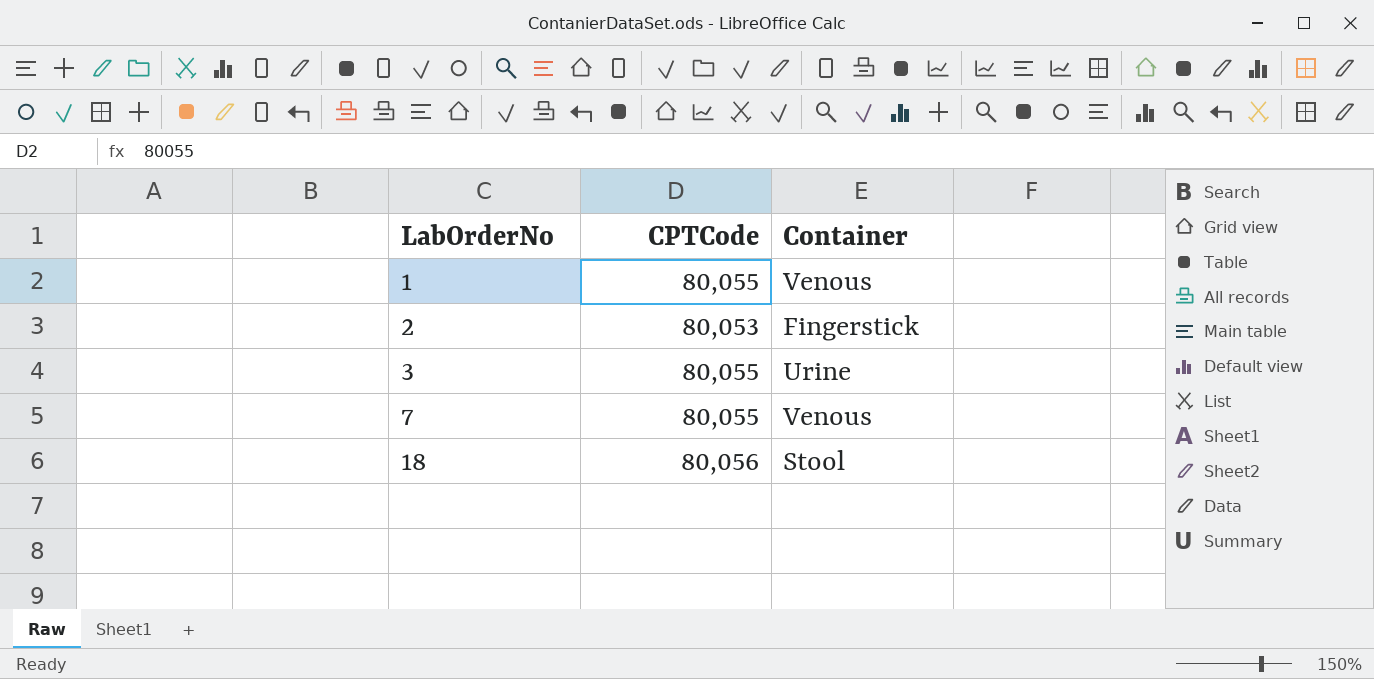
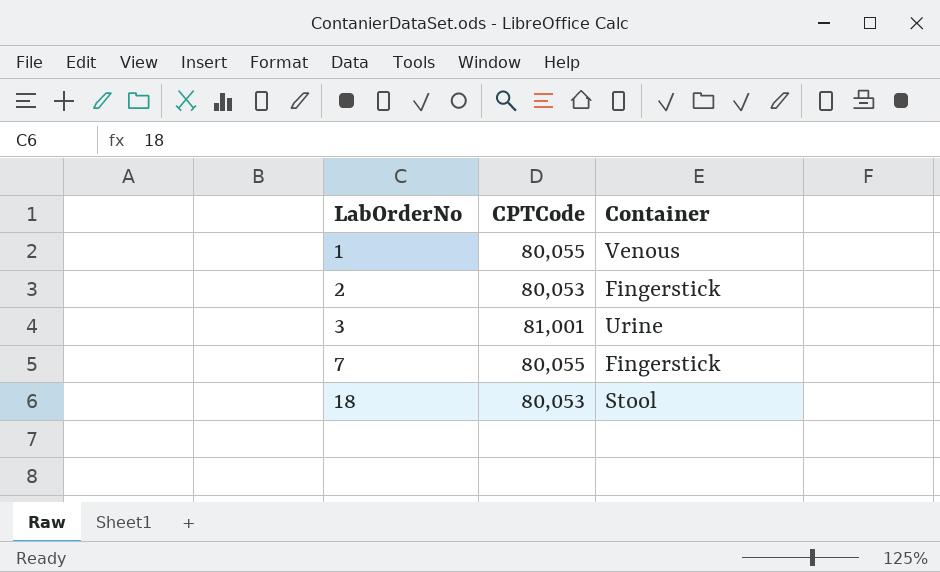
3 | CPTCode: 80,055 -> 81,001
7 | Container: Venous -> Fingerstick
18 | CPTCode: 80,056 -> 80,053

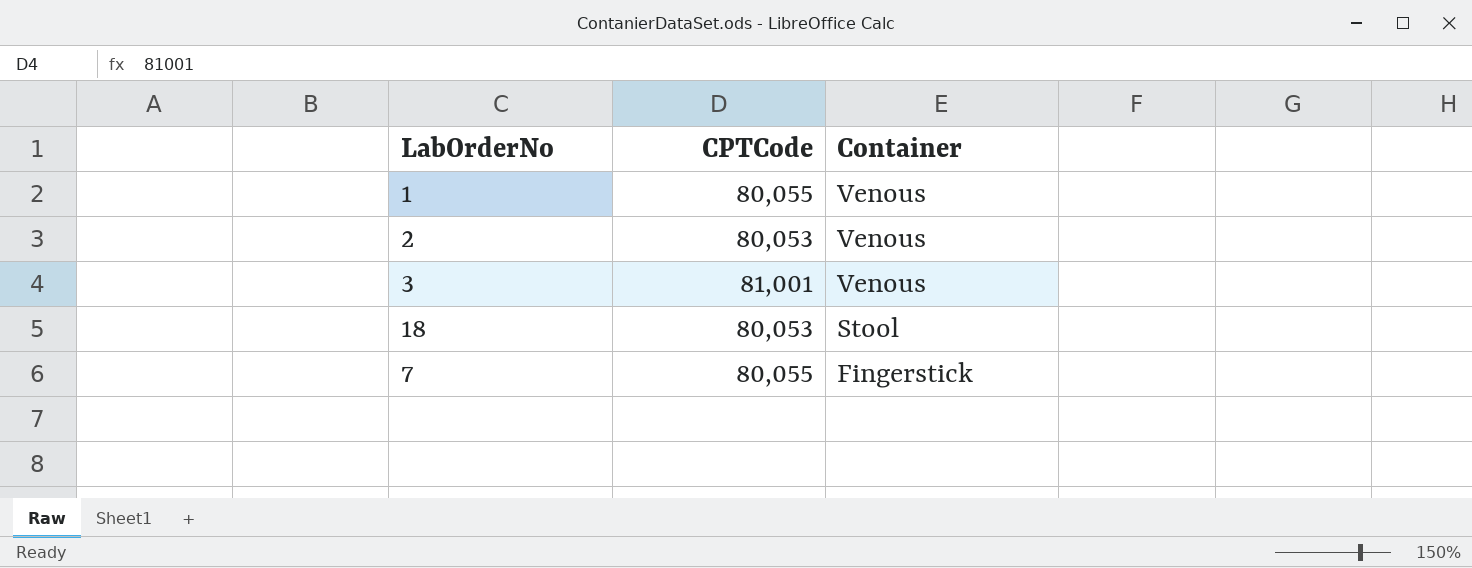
row order: LabOrderNo ascending -> Container descending
2 | Container: Fingerstick -> Venous
3 | Container: Urine -> Venous

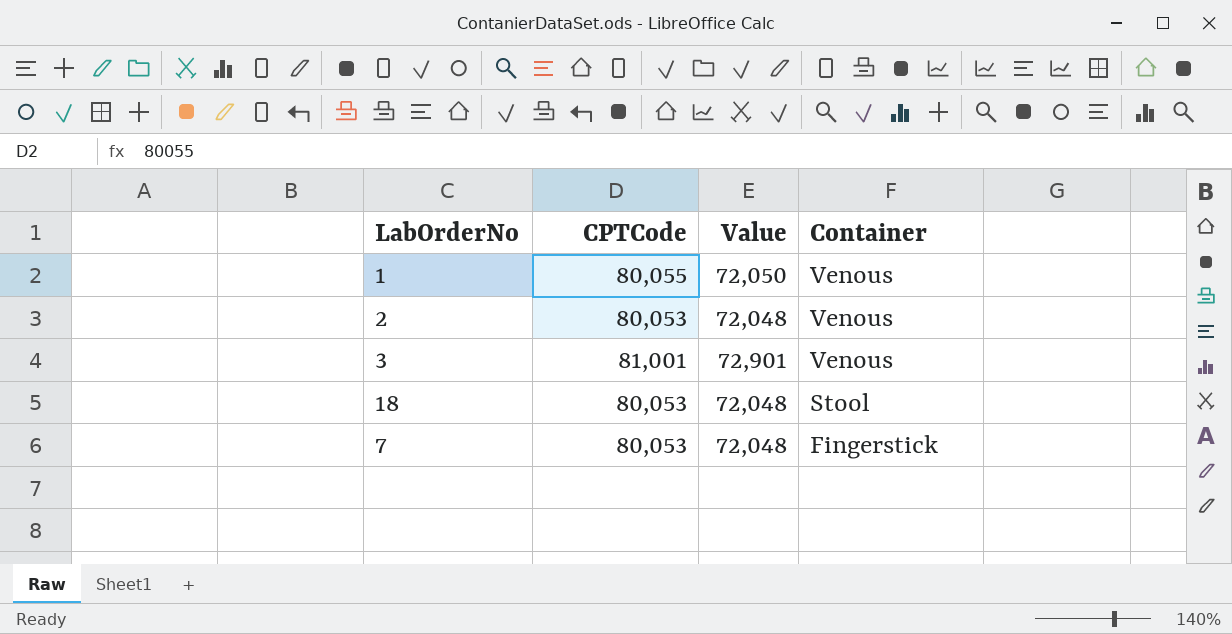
column Value | formula: none -> [CPTCode] * 0.9
7 | CPTCode: 80,055 -> 80,053

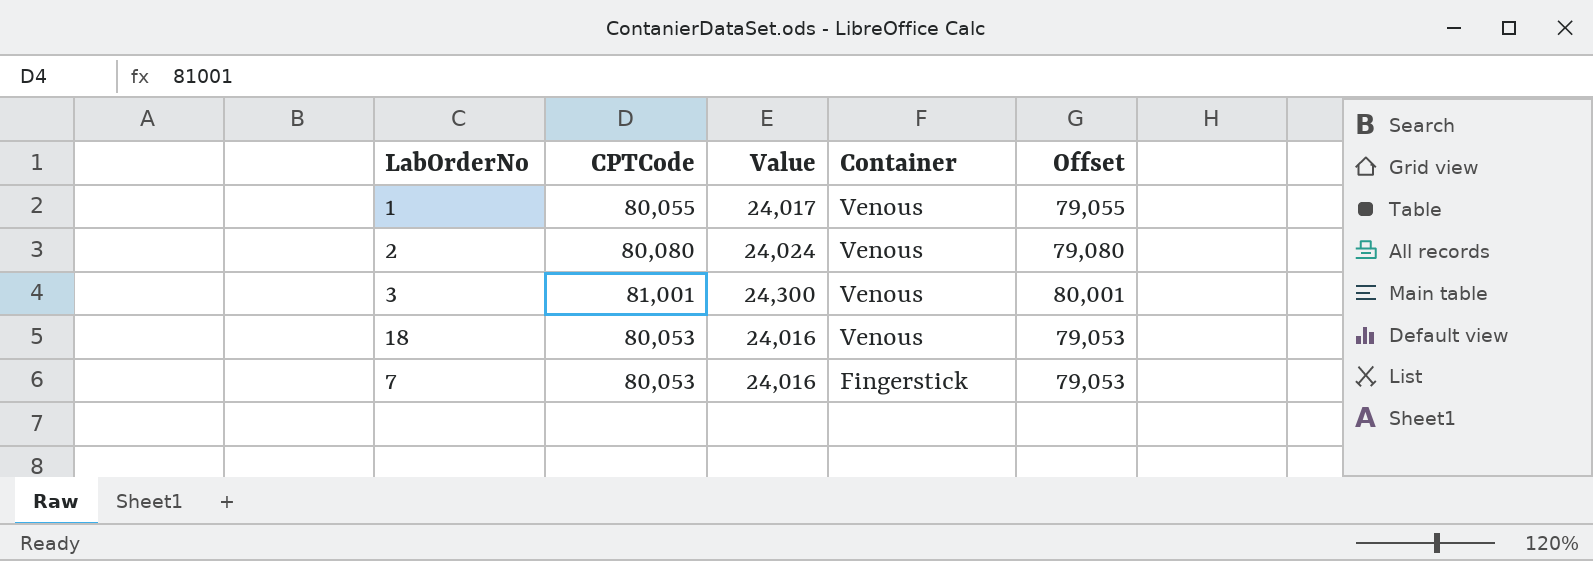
column Value | formula: [CPTCode] * 0.9 -> [CPTCode] * 0.3
column Offset | formula: none -> [CPTCode] - 1000
2 | CPTCode: 80,053 -> 80,080
18 | Container: Stool -> Venous

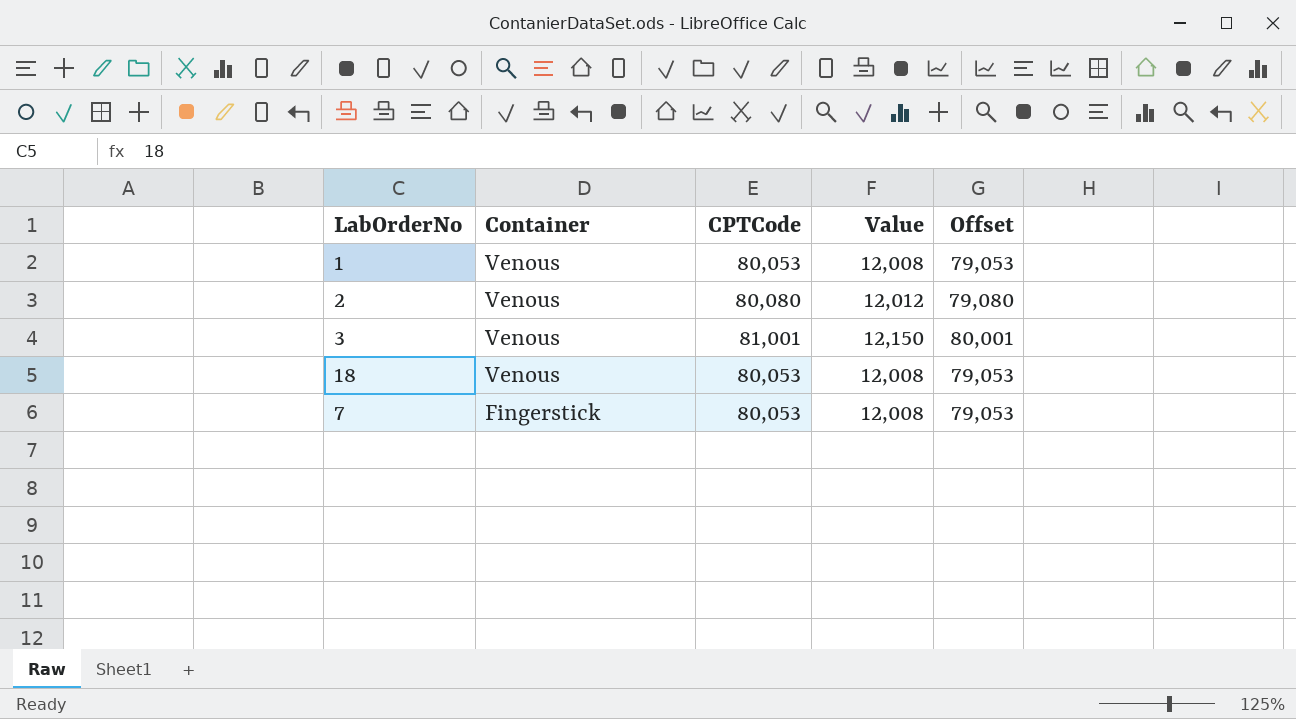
column Container | position: 4 -> 2
column Value | formula: [CPTCode] * 0.3 -> [CPTCode] * 0.15
1 | CPTCode: 80,055 -> 80,053
1 | Offset: 79,055 -> 79,053

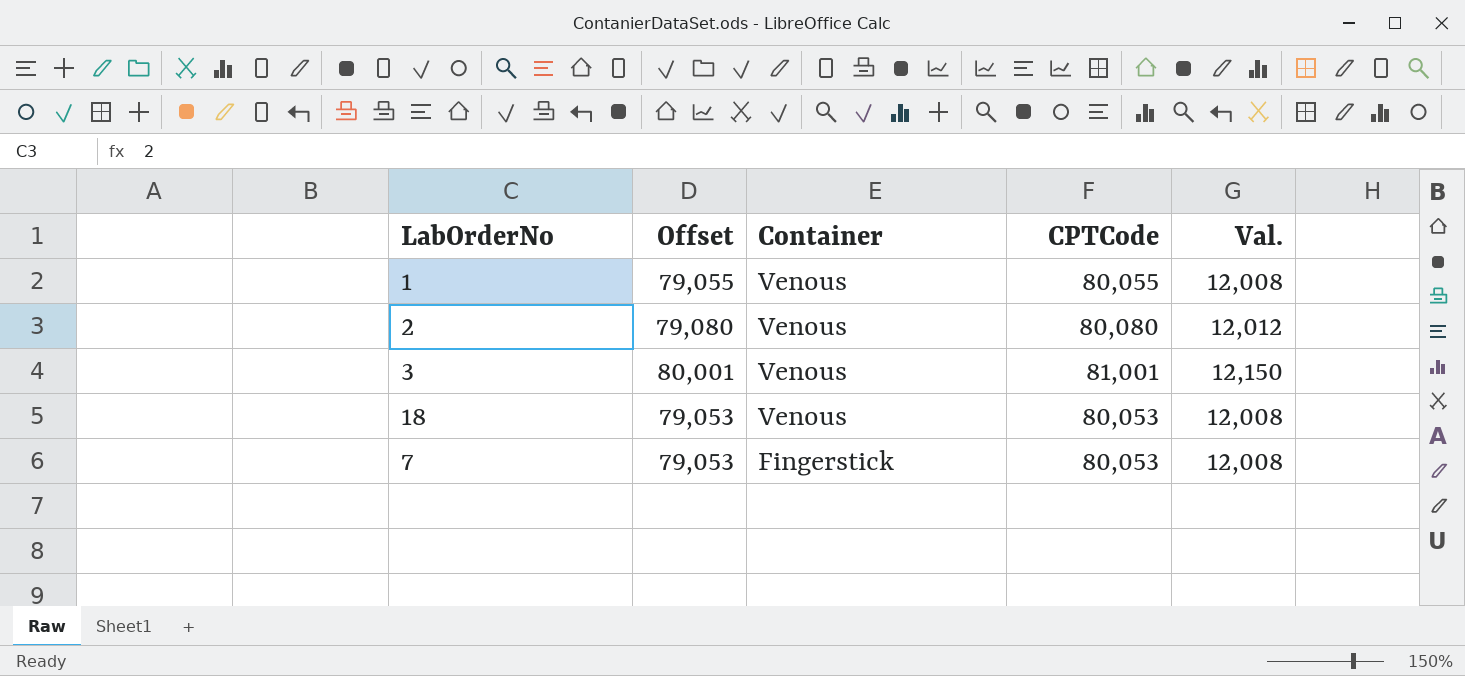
column Offset | position: 5 -> 2
column name: Value -> Val.
1 | Offset: 79,053 -> 79,055
1 | CPTCode: 80,053 -> 80,055

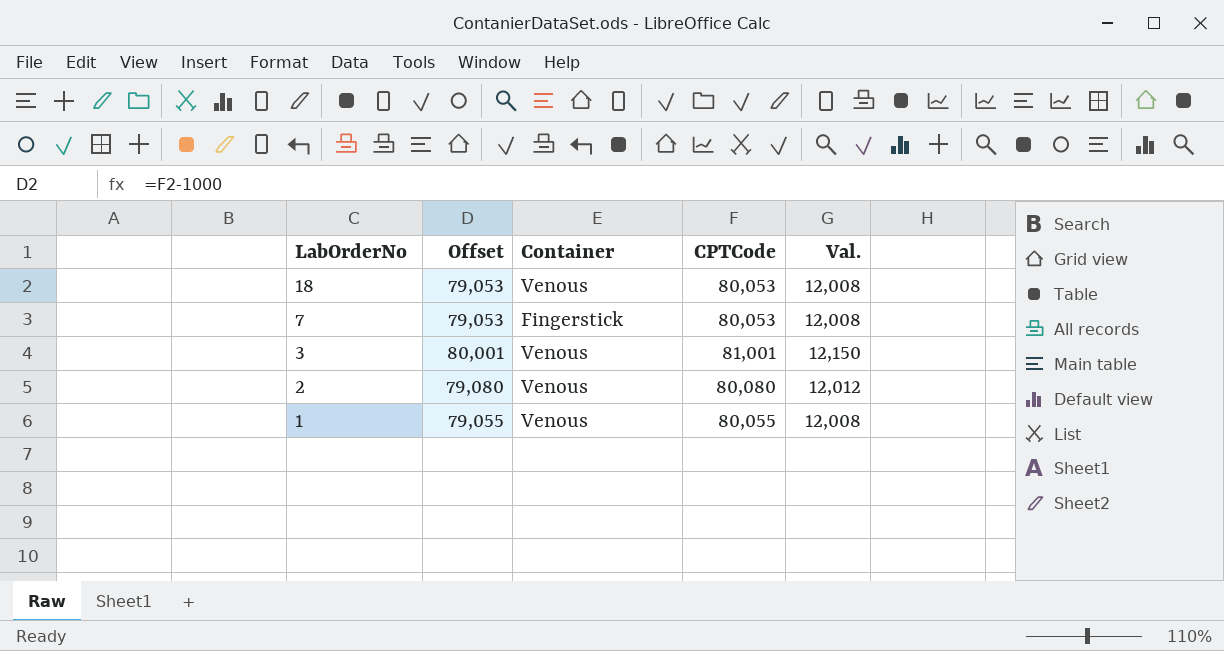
row order: Container descending -> LabOrderNo descending

